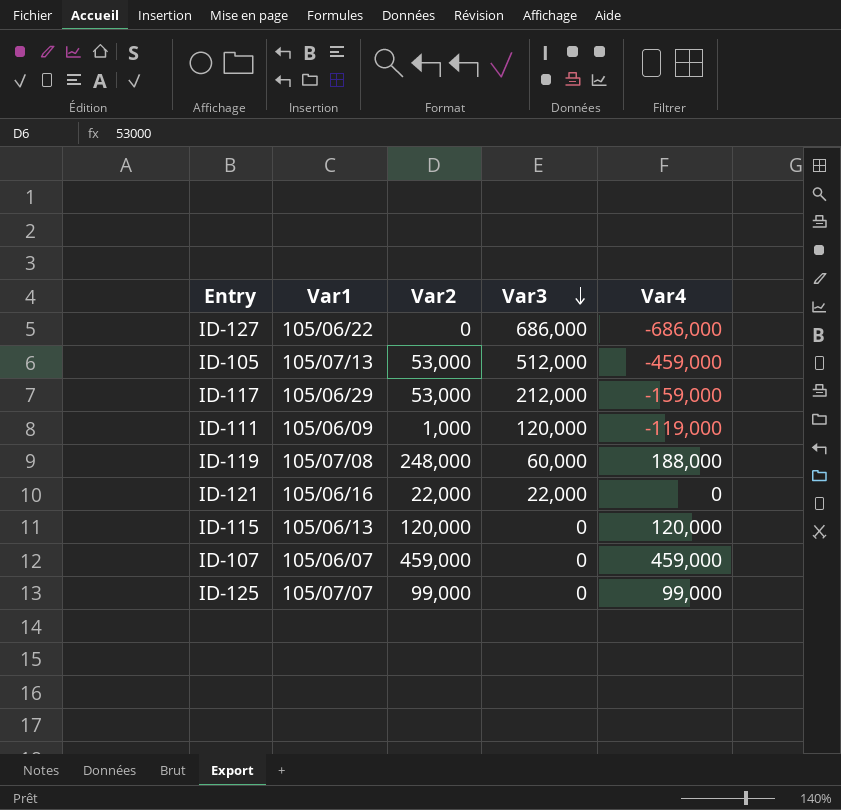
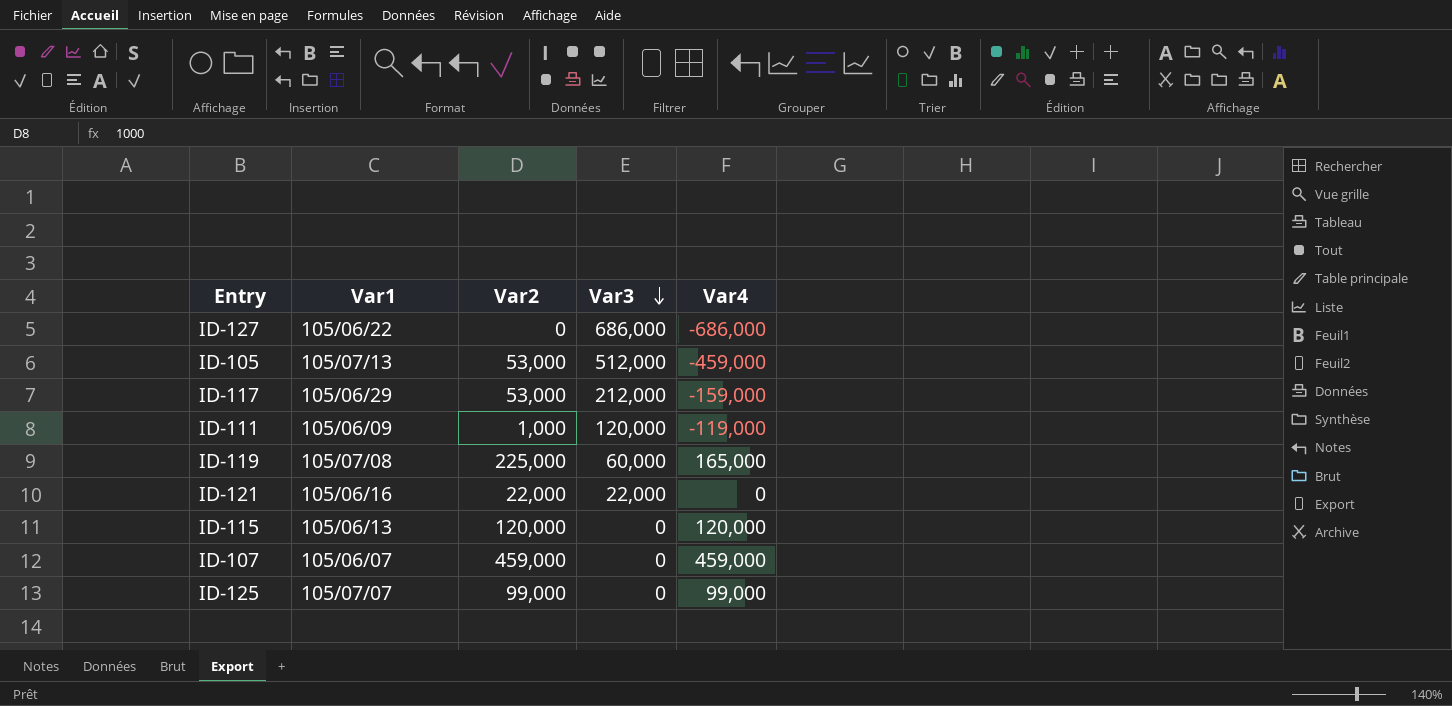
ID-119 | Var2: 248,000 -> 225,000
ID-119 | Var4: 188,000 -> 165,000

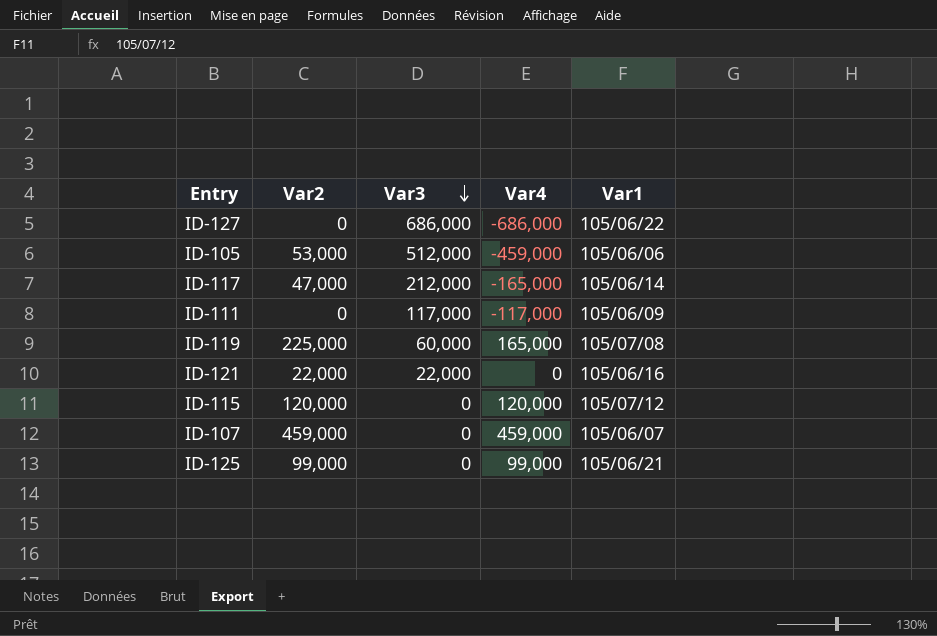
column Var1 | position: 2 -> 5
ID-105 | Var1: 105/07/13 -> 105/06/06
ID-117 | Var2: 53,000 -> 47,000
ID-117 | Var4: -159,000 -> -165,000
ID-117 | Var1: 105/06/29 -> 105/06/14
ID-111 | Var2: 1,000 -> 0
ID-111 | Var3: 120,000 -> 117,000
ID-111 | Var4: -119,000 -> -117,000
ID-115 | Var1: 105/06/13 -> 105/07/12
ID-125 | Var1: 105/07/07 -> 105/06/21

